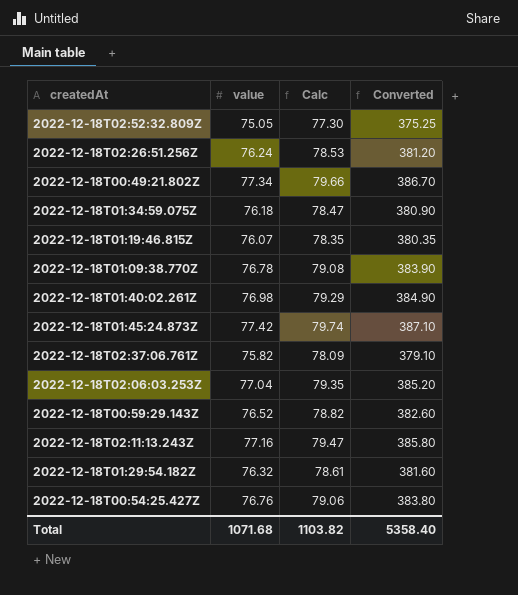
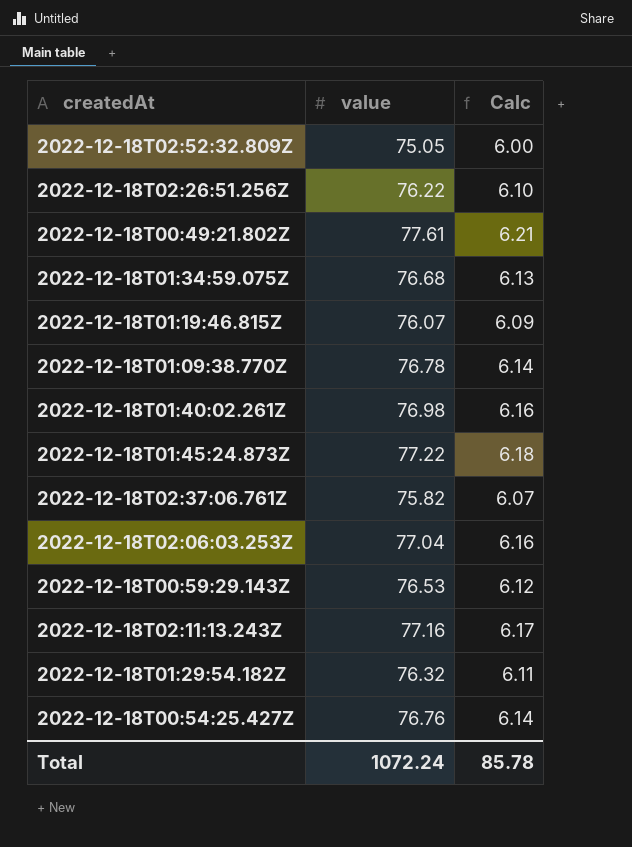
column Converted | formula: [value] * 5 -> none
column Calc | formula: [value] * 1.03 -> [value] * 0.08
2022-12-18T02:26:51.256Z | value: 76.24 -> 76.22
2022-12-18T00:49:21.802Z | value: 77.34 -> 77.61
2022-12-18T01:34:59.075Z | value: 76.18 -> 76.68
2022-12-18T01:45:24.873Z | value: 77.42 -> 77.22
2022-12-18T00:59:29.143Z | value: 76.52 -> 76.53
Total | value: 1071.68 -> 1072.24
Total | Calc: 1103.82 -> 85.78

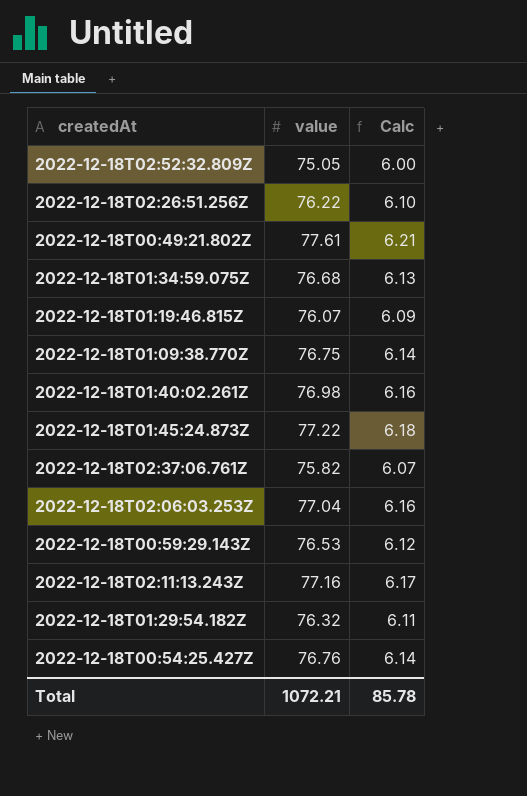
2022-12-18T01:09:38.770Z | value: 76.78 -> 76.75
Total | value: 1072.24 -> 1072.21

